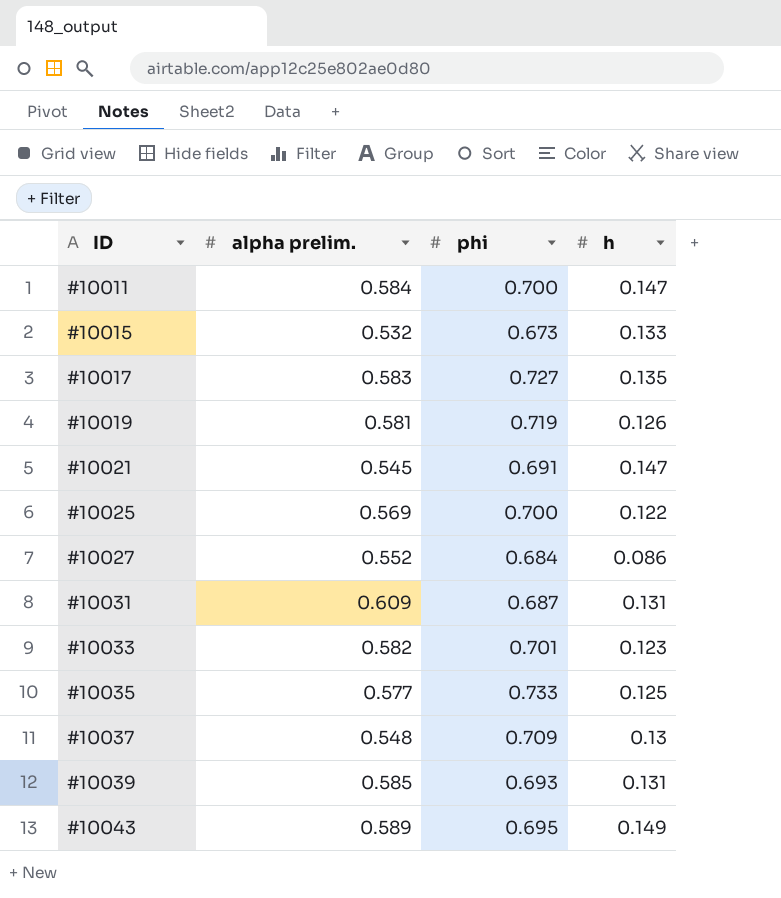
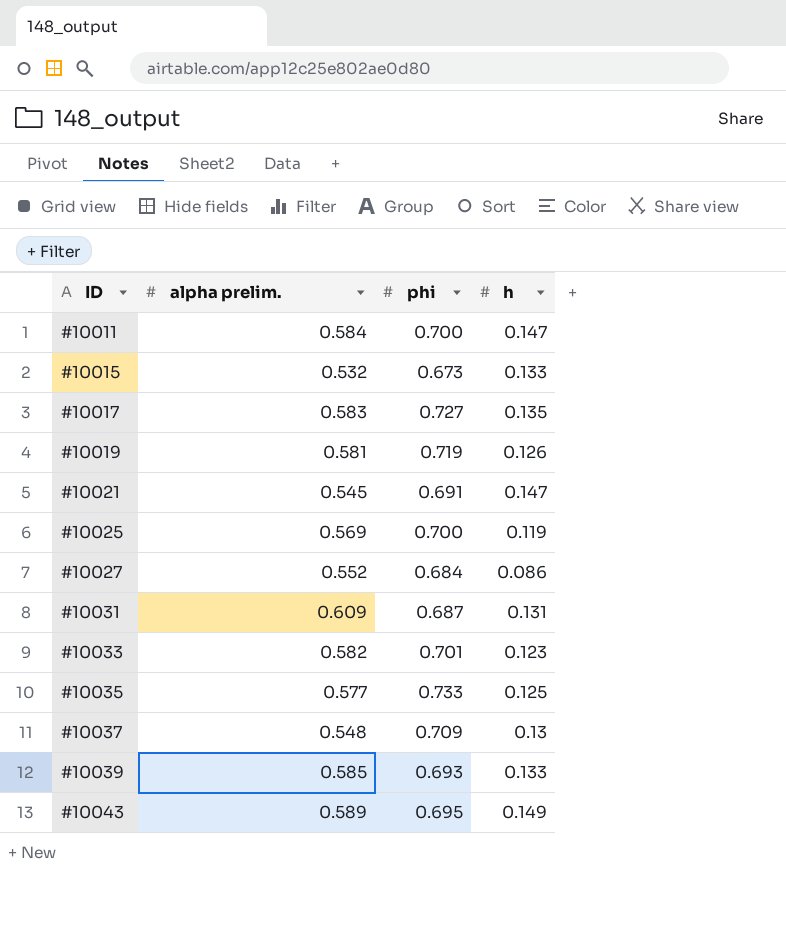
#10025 | h: 0.122 -> 0.119
#10039 | h: 0.131 -> 0.133

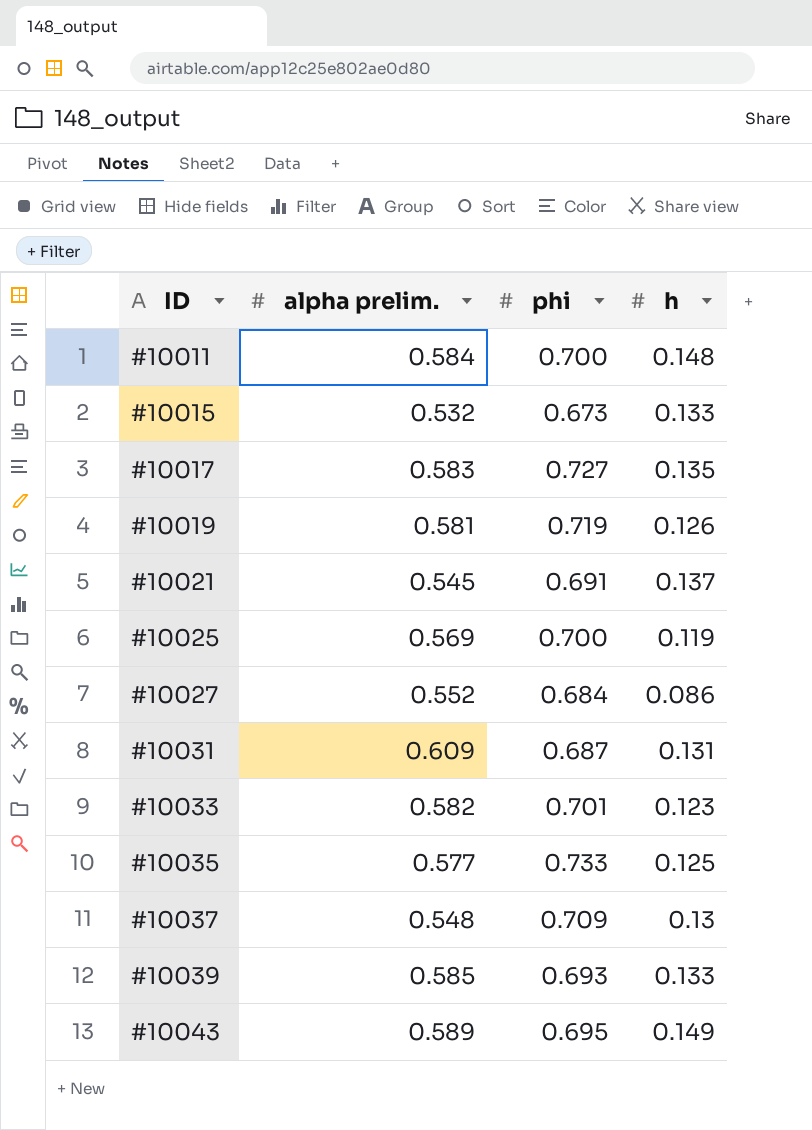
#10011 | h: 0.147 -> 0.148
#10021 | h: 0.147 -> 0.137

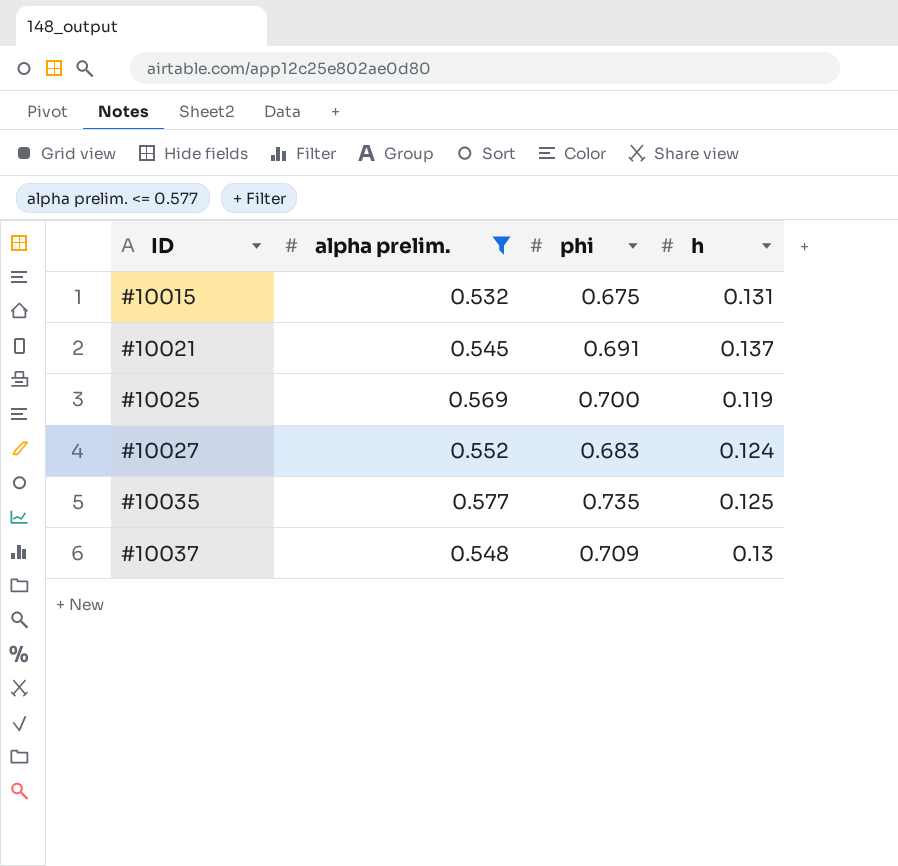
filter: none -> alpha prelim. <= 0.577
#10015 | phi: 0.673 -> 0.675
#10015 | h: 0.133 -> 0.131
#10027 | phi: 0.684 -> 0.683
#10027 | h: 0.086 -> 0.124
#10035 | phi: 0.733 -> 0.735

